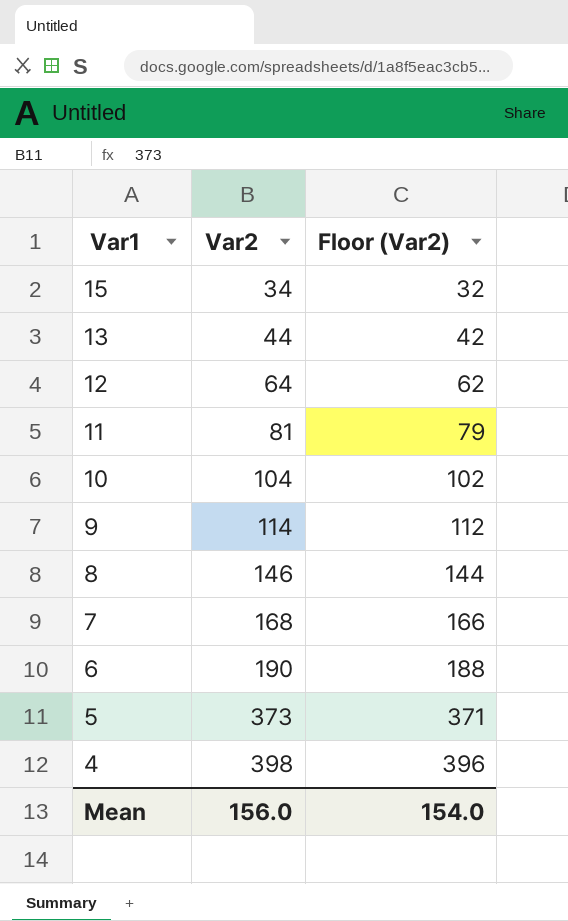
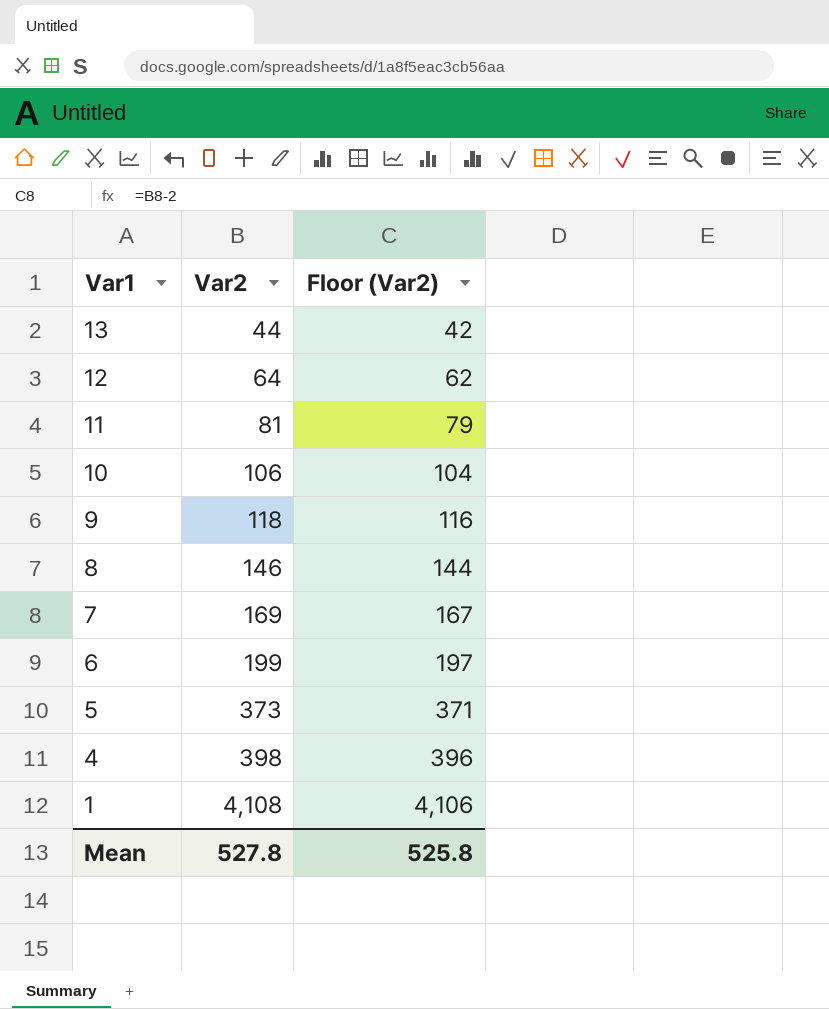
row 15: 34 | 32 -> none
10 | Var2: 104 -> 106
10 | Floor (Var2): 102 -> 104
9 | Var2: 114 -> 118
9 | Floor (Var2): 112 -> 116
7 | Var2: 168 -> 169
7 | Floor (Var2): 166 -> 167
6 | Var2: 190 -> 199
6 | Floor (Var2): 188 -> 197
row 1: none -> 4,108 | 4,106
Mean | Var2: 156.0 -> 527.8
Mean | Floor (Var2): 154.0 -> 525.8

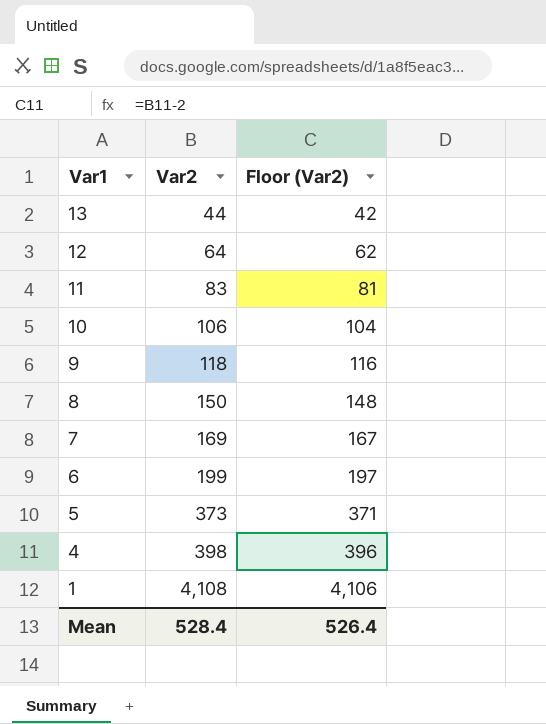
11 | Var2: 81 -> 83
11 | Floor (Var2): 79 -> 81
8 | Var2: 146 -> 150
8 | Floor (Var2): 144 -> 148
Mean | Var2: 527.8 -> 528.4
Mean | Floor (Var2): 525.8 -> 526.4

